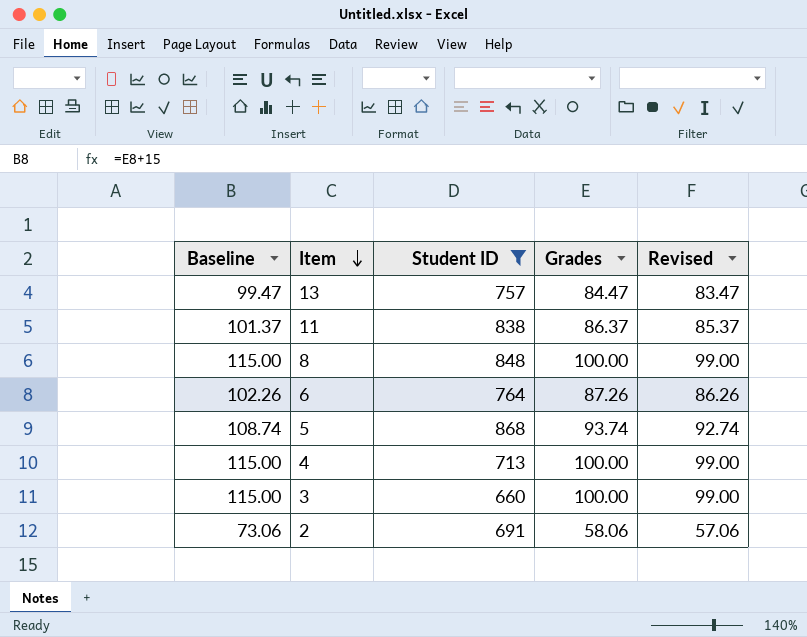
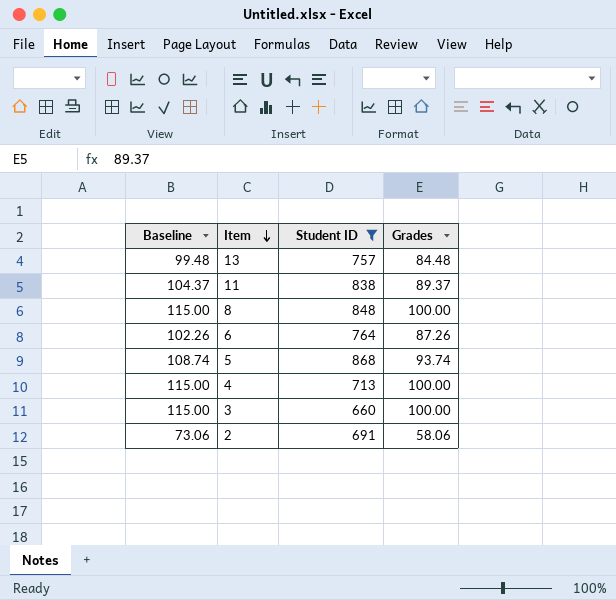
column Revised | formula: [Grades] - 1 -> none
13 | Baseline: 99.47 -> 99.48
13 | Grades: 84.47 -> 84.48
11 | Baseline: 101.37 -> 104.37
11 | Grades: 86.37 -> 89.37

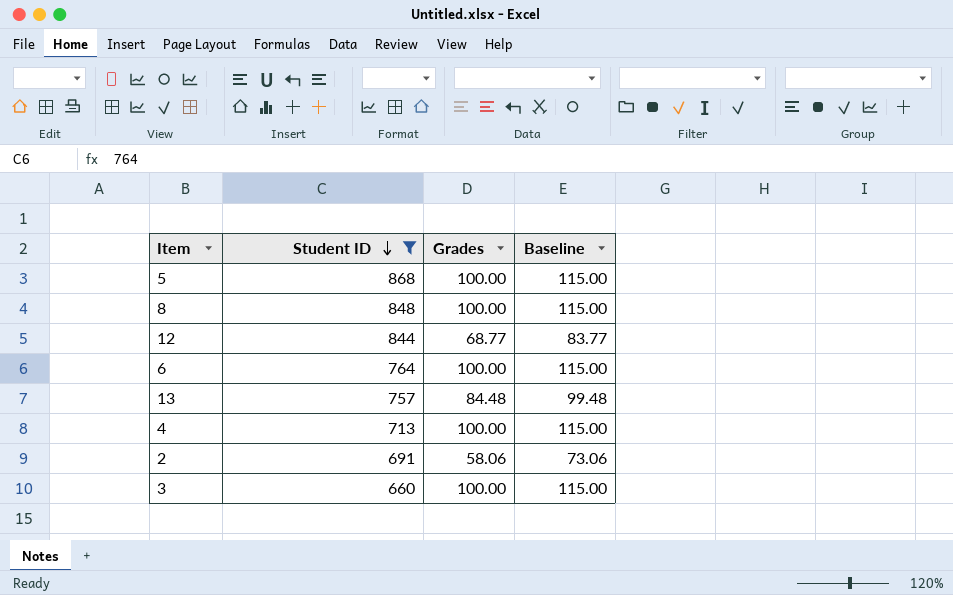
row order: Item descending -> Student ID descending
column Baseline | position: 1 -> 4
row 11: 104.37 | 838 | 89.37 -> none
5 | Grades: 93.74 -> 100.00
5 | Baseline: 108.74 -> 115.00
row 12: none -> 844 | 68.77 | 83.77
6 | Grades: 87.26 -> 100.00
6 | Baseline: 102.26 -> 115.00

